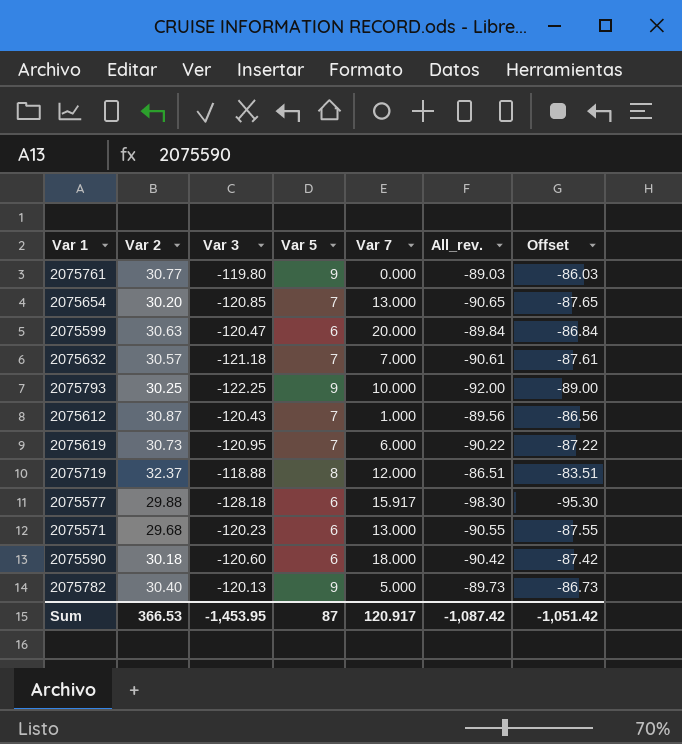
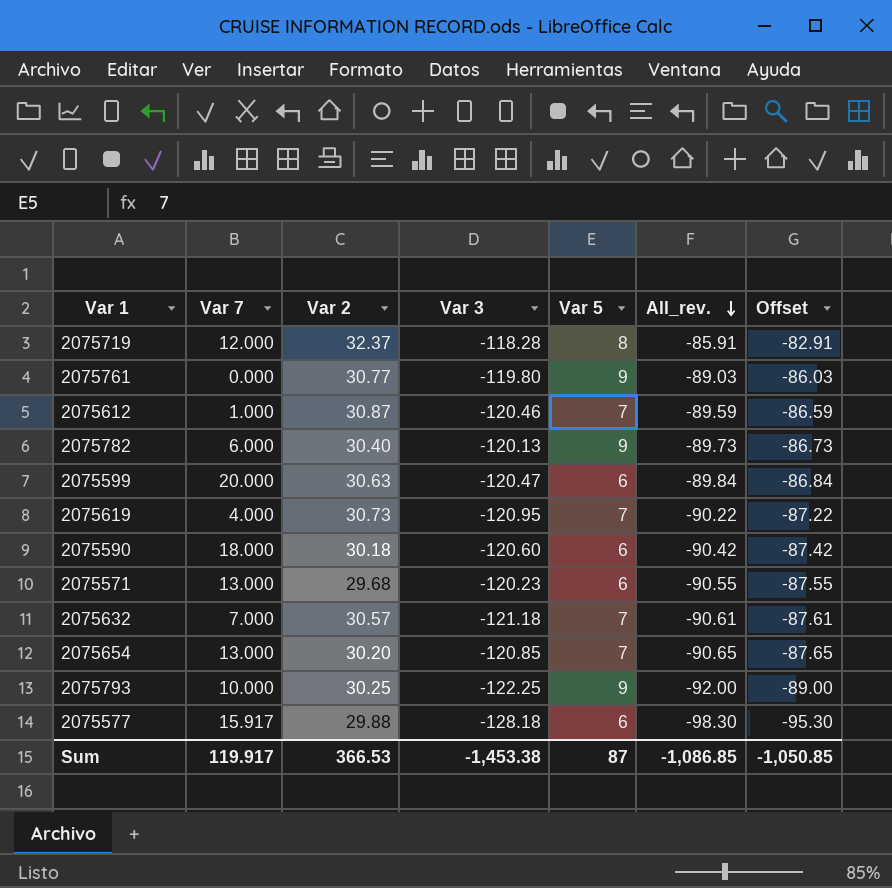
row order: none -> All_rev. descending
column Var 7 | position: 5 -> 2
2075719 | Var 3: -118.88 -> -118.28
2075719 | All_rev.: -86.51 -> -85.91
2075719 | Offset: -83.51 -> -82.91
2075612 | Var 3: -120.43 -> -120.46
2075612 | All_rev.: -89.56 -> -89.59
2075612 | Offset: -86.56 -> -86.59
2075782 | Var 7: 5.000 -> 6.000
2075619 | Var 7: 6.000 -> 4.000
Sum | Var 7: 120.917 -> 119.917
Sum | Var 3: -1,453.95 -> -1,453.38
Sum | All_rev.: -1,087.42 -> -1,086.85
Sum | Offset: -1,051.42 -> -1,050.85

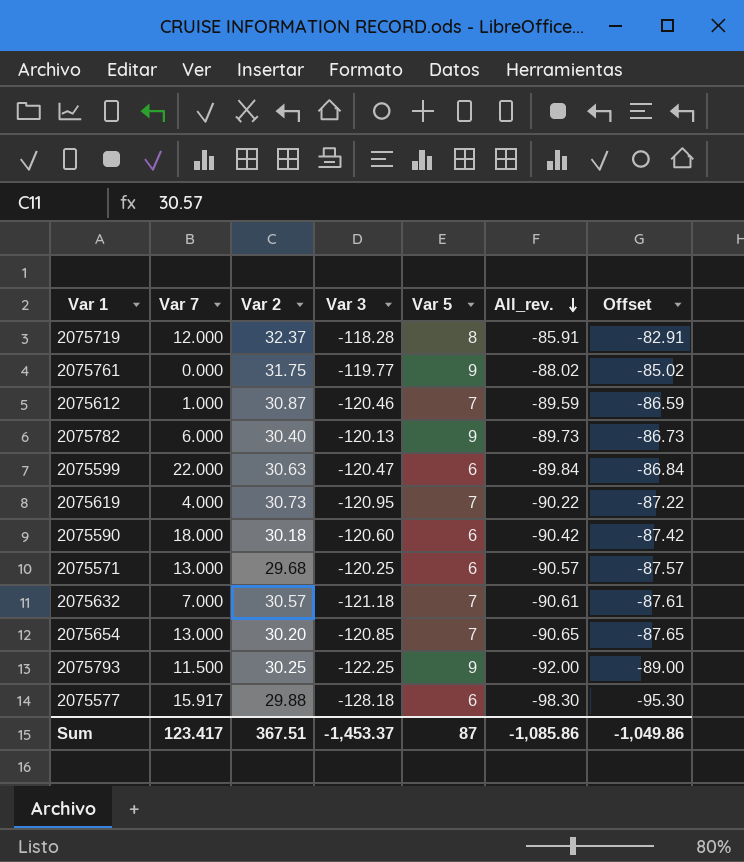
2075761 | Var 2: 30.77 -> 31.75
2075761 | Var 3: -119.80 -> -119.77
2075761 | All_rev.: -89.03 -> -88.02
2075761 | Offset: -86.03 -> -85.02
2075599 | Var 7: 20.000 -> 22.000
2075571 | Var 3: -120.23 -> -120.25
2075571 | All_rev.: -90.55 -> -90.57
2075571 | Offset: -87.55 -> -87.57
2075793 | Var 7: 10.000 -> 11.500
Sum | Var 7: 119.917 -> 123.417
Sum | Var 2: 366.53 -> 367.51
Sum | Var 3: -1,453.38 -> -1,453.37
Sum | All_rev.: -1,086.85 -> -1,085.86
Sum | Offset: -1,050.85 -> -1,049.86

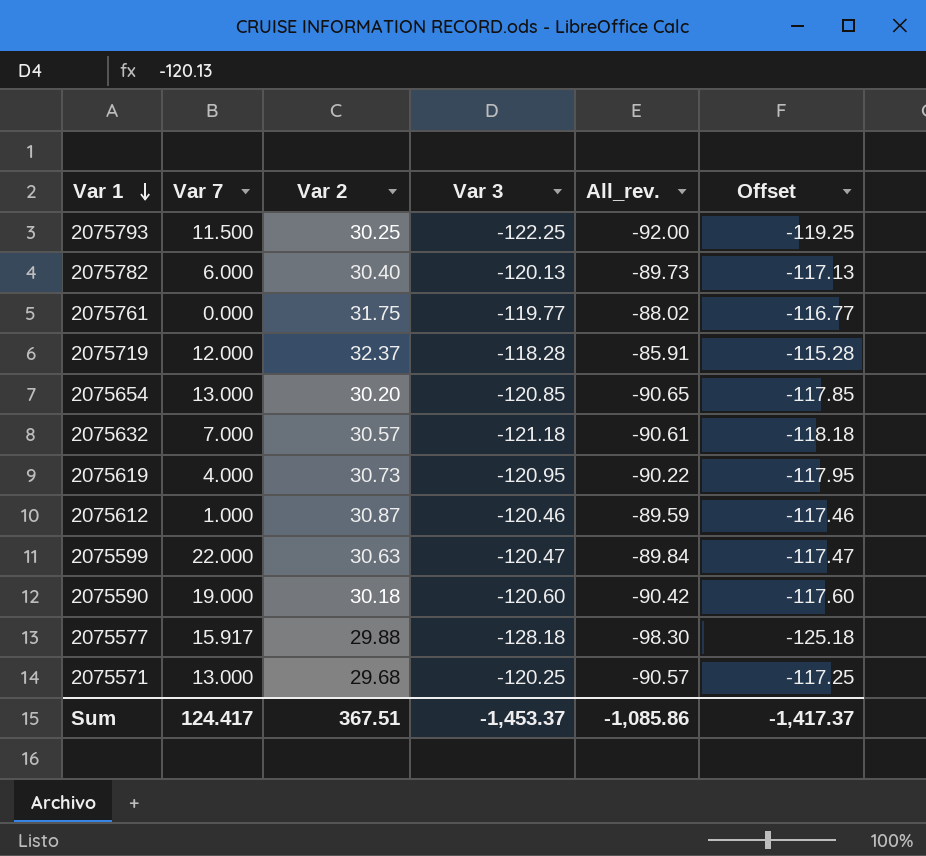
row order: All_rev. descending -> Var 1 descending
column Var 5 | position: 5 -> none
column Offset | formula: [All_rev.] + 3 -> [Var 3] + 3
2075590 | Var 7: 18.000 -> 19.000
Sum | Var 7: 123.417 -> 124.417
Sum | Offset: -1,049.86 -> -1,417.37

